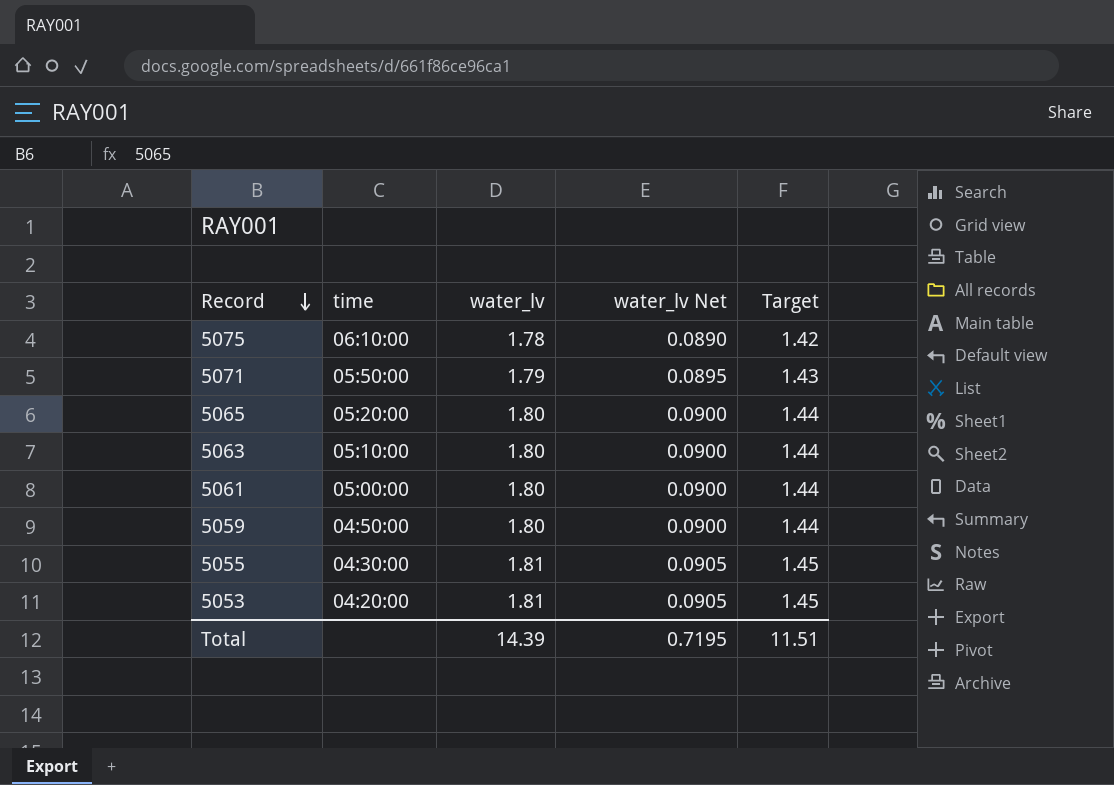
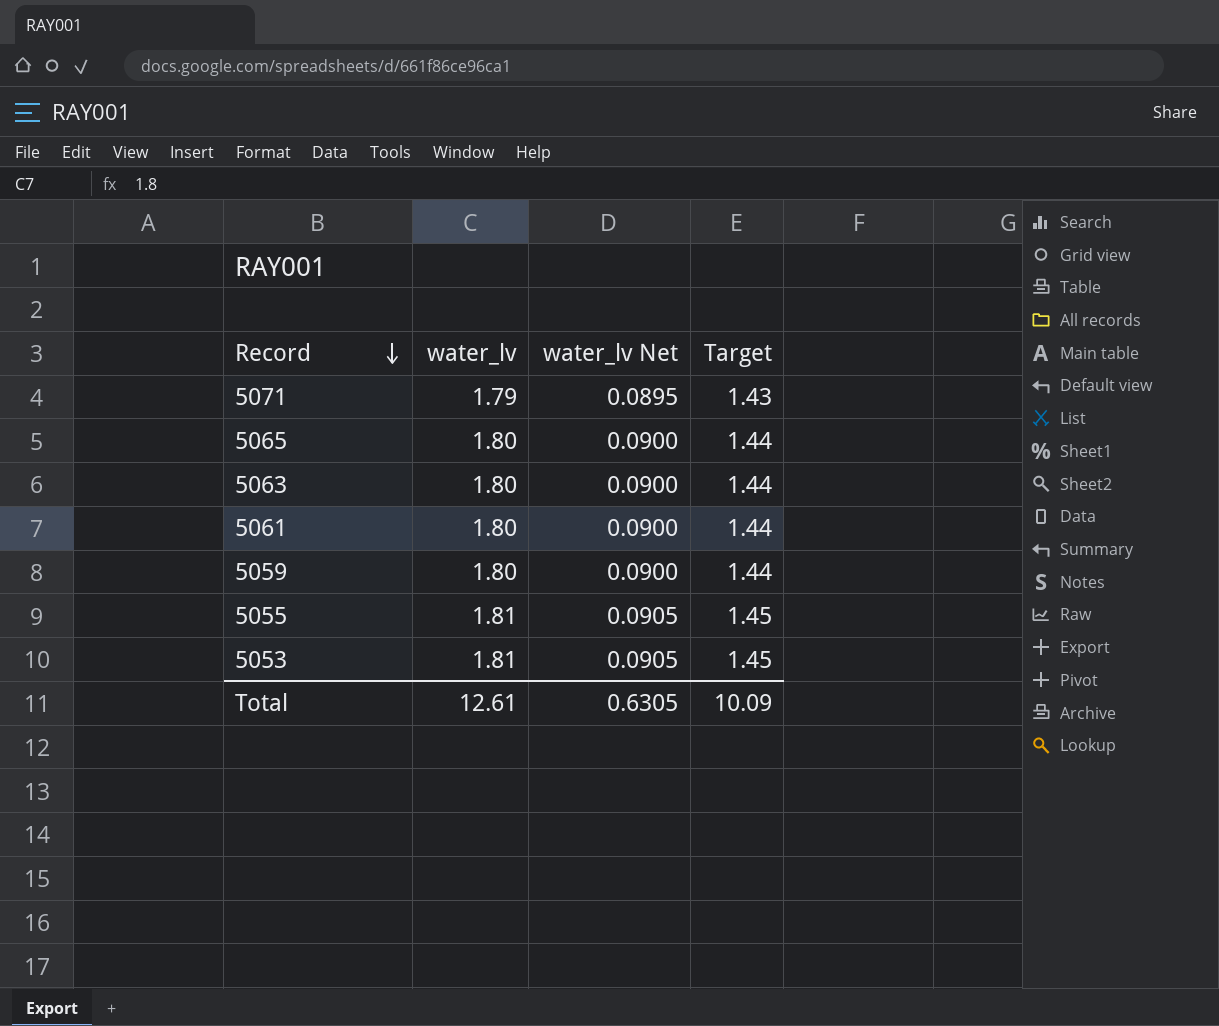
column time | position: 2 -> none
row 5075: 06:10:00 | 1.78 | 0.0890 | 1.42 -> none
Total | water_lv: 14.39 -> 12.61
Total | water_lv Net: 0.7195 -> 0.6305
Total | Target: 11.51 -> 10.09

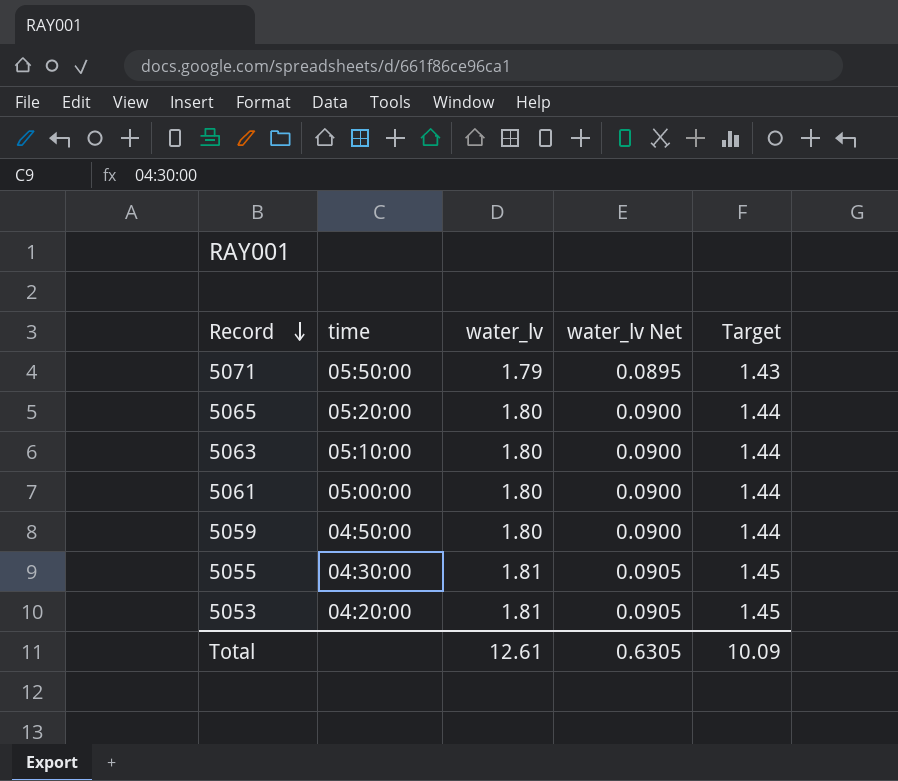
column time | position: none -> 2

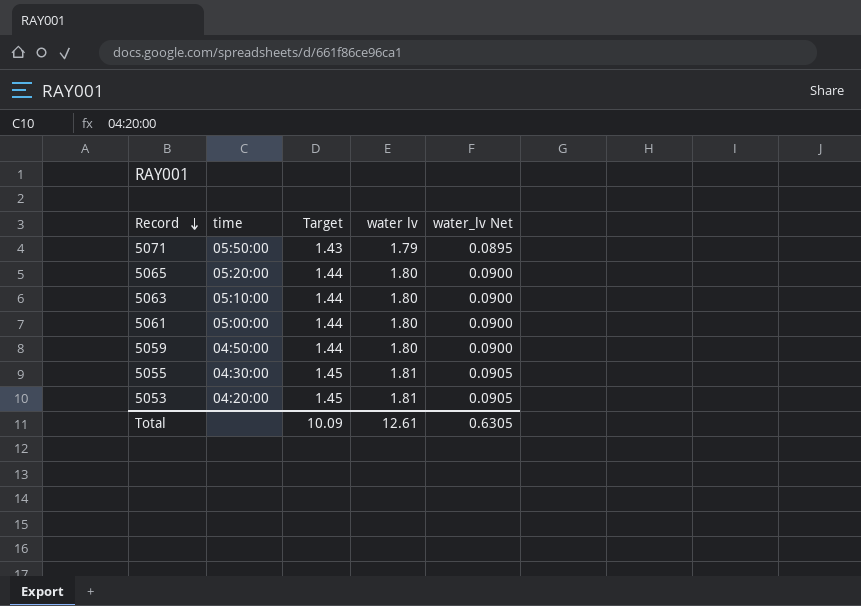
column Target | position: 5 -> 3
column name: water_lv -> water lv

